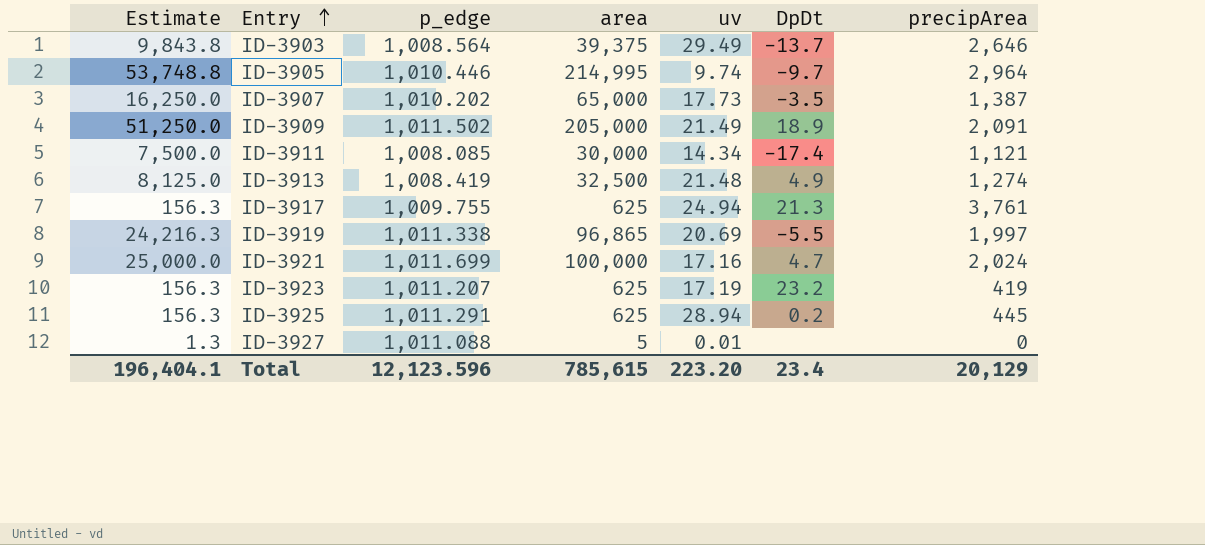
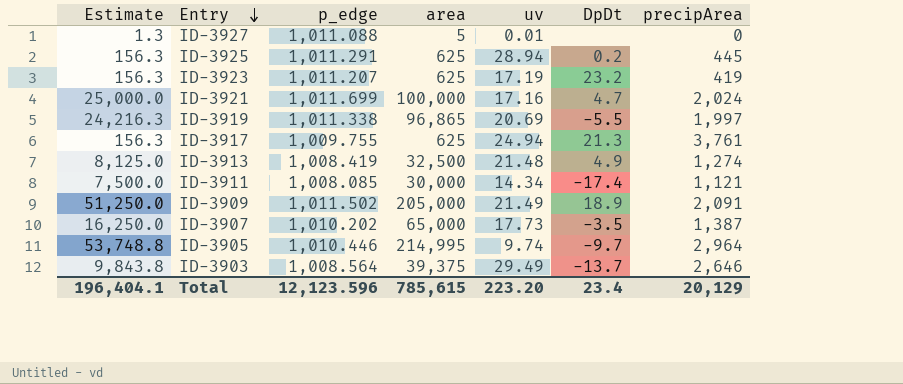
row order: Entry ascending -> Entry descending

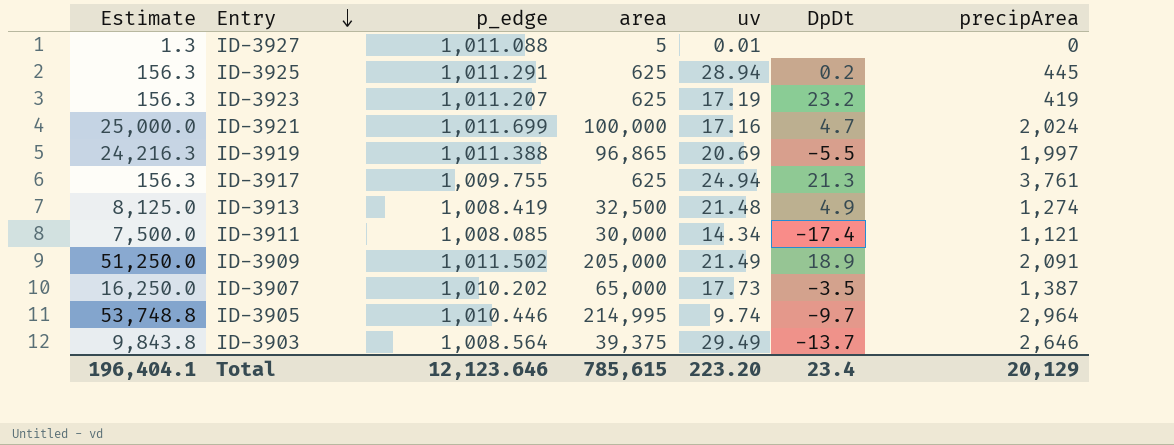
ID-3919 | p_edge: 1,011.338 -> 1,011.388
Total | p_edge: 12,123.596 -> 12,123.646

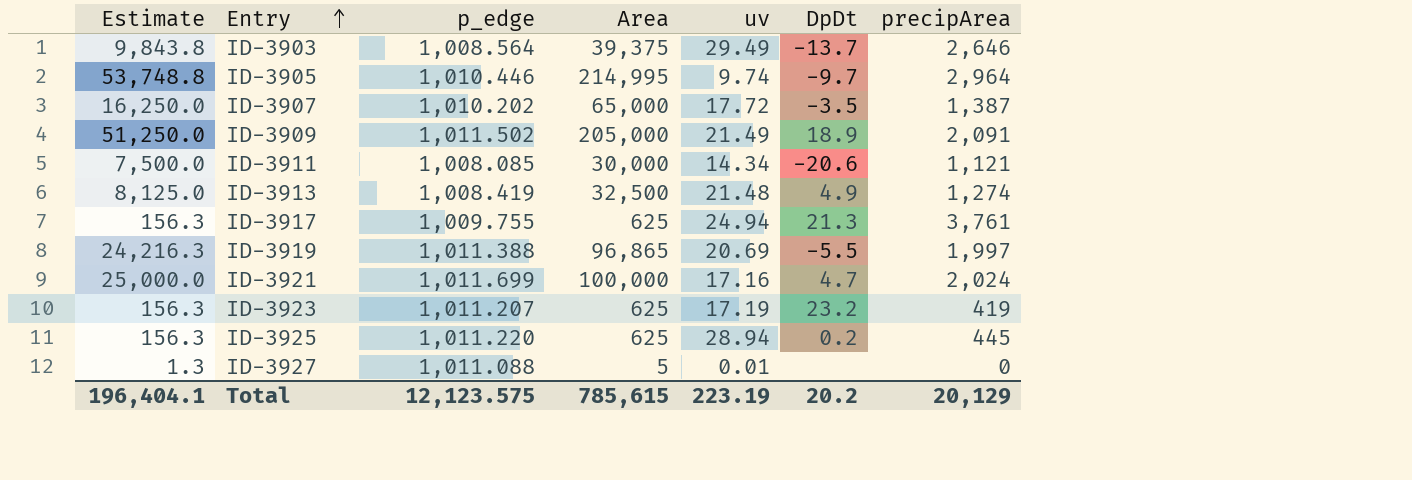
row order: Entry descending -> Entry ascending
column name: area -> Area
ID-3907 | uv: 17.73 -> 17.72
ID-3911 | DpDt: -17.4 -> -20.6
ID-3925 | p_edge: 1,011.291 -> 1,011.220
Total | p_edge: 12,123.646 -> 12,123.575
Total | uv: 223.20 -> 223.19
Total | DpDt: 23.4 -> 20.2

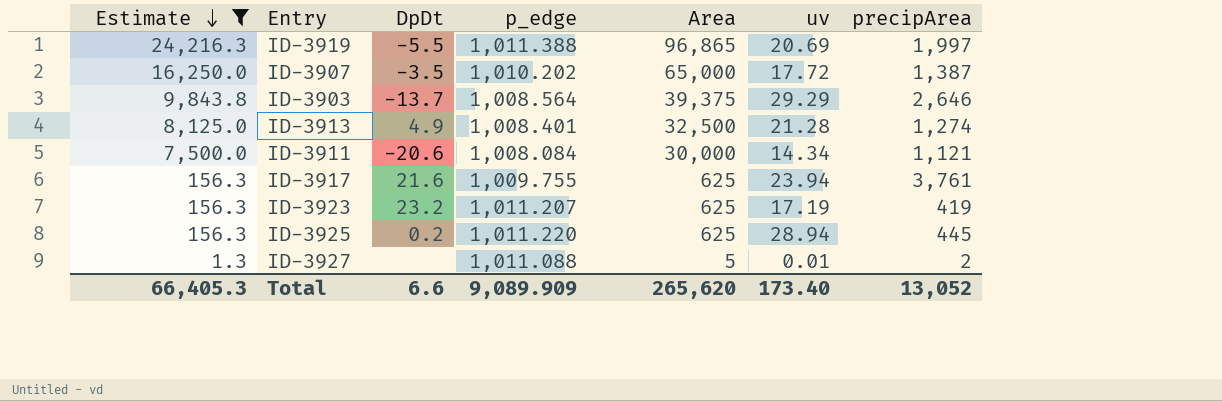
filter: none -> Estimate <= 24,216.3
row order: Entry ascending -> Estimate descending
column DpDt | position: 6 -> 3
ID-3903 | uv: 29.49 -> 29.29
ID-3913 | p_edge: 1,008.419 -> 1,008.401
ID-3913 | uv: 21.48 -> 21.28
ID-3911 | p_edge: 1,008.085 -> 1,008.084
ID-3917 | DpDt: 21.3 -> 21.6
ID-3917 | uv: 24.94 -> 23.94
ID-3927 | precipArea: 0 -> 2
Total | Estimate: 196,404.1 -> 66,405.3
Total | DpDt: 20.2 -> 6.6
Total | p_edge: 12,123.575 -> 9,089.909
Total | Area: 785,615 -> 265,620
Total | uv: 223.19 -> 173.40
Total | precipArea: 20,129 -> 13,052

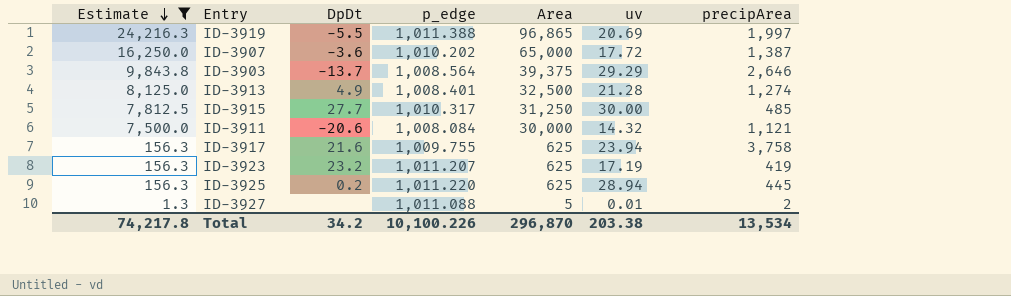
ID-3907 | DpDt: -3.5 -> -3.6
row ID-3915: none -> 7,812.5 | 27.7 | 1,010.317 | 31,250 | 30.00 | 485
ID-3911 | uv: 14.34 -> 14.32
ID-3917 | precipArea: 3,761 -> 3,758
Total | Estimate: 66,405.3 -> 74,217.8
Total | DpDt: 6.6 -> 34.2
Total | p_edge: 9,089.909 -> 10,100.226
Total | Area: 265,620 -> 296,870
Total | uv: 173.40 -> 203.38
Total | precipArea: 13,052 -> 13,534

